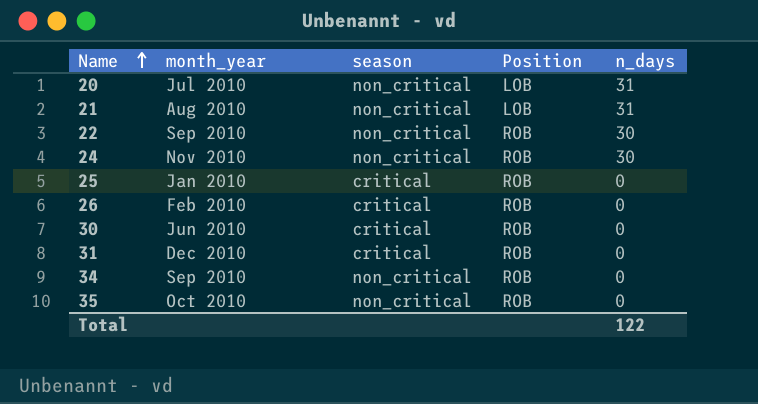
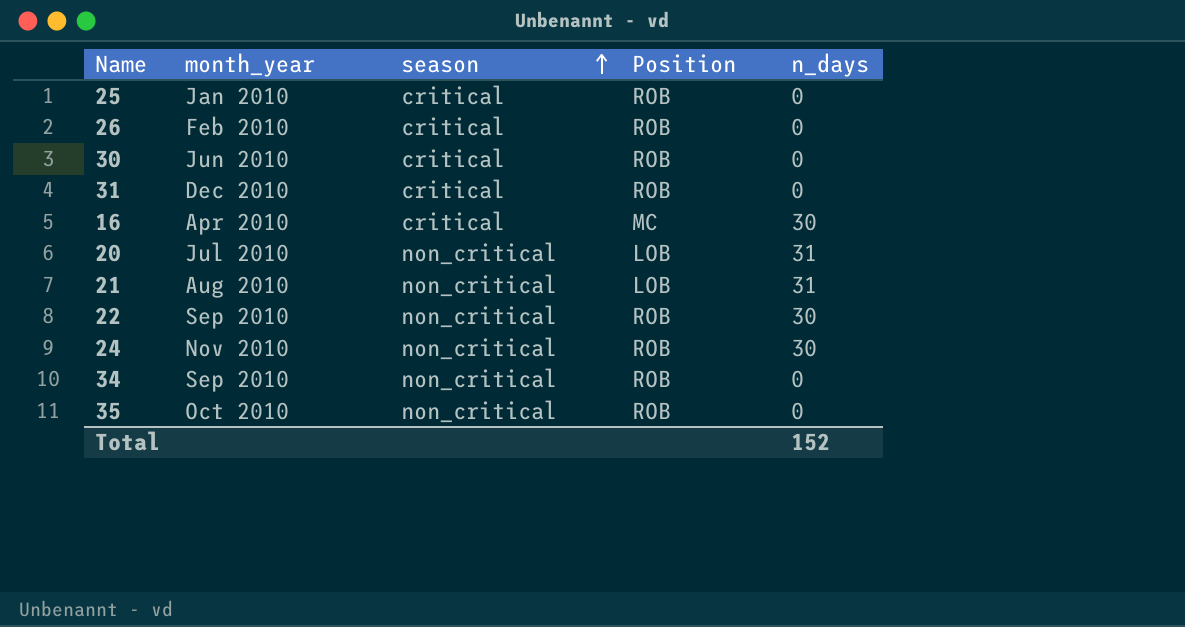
row order: Name ascending -> season ascending
row 16: none -> Apr 2010 | critical | MC | 30
Total | n_days: 122 -> 152

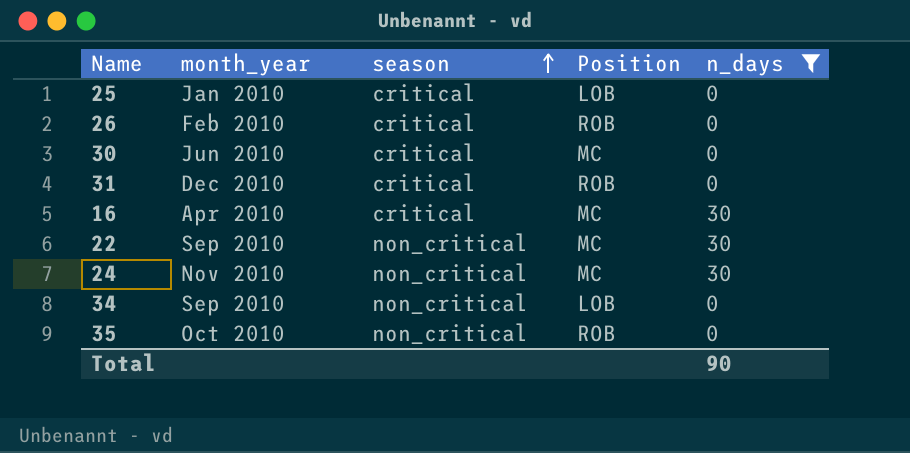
filter: none -> n_days != 31
25 | Position: ROB -> LOB
30 | Position: ROB -> MC
22 | Position: ROB -> MC
24 | Position: ROB -> MC
34 | Position: ROB -> LOB
Total | n_days: 152 -> 90

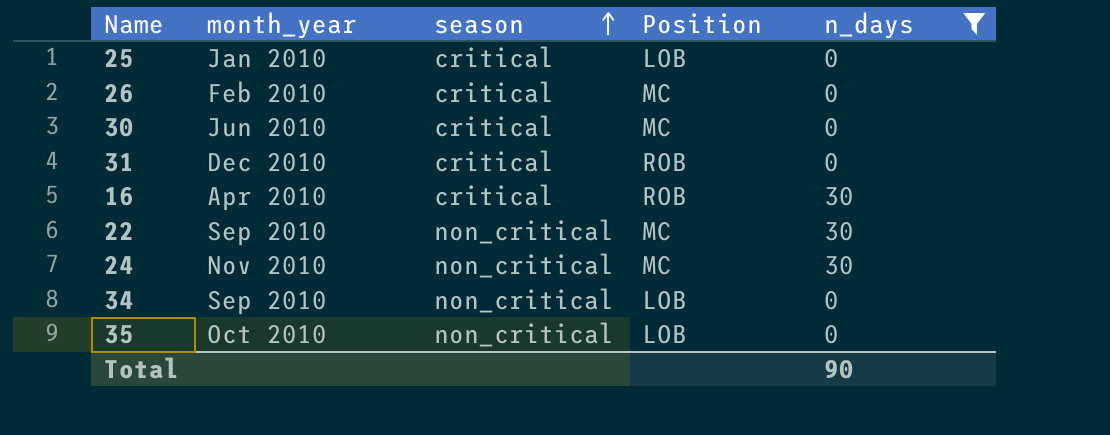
26 | Position: ROB -> MC
16 | Position: MC -> ROB
35 | Position: ROB -> LOB

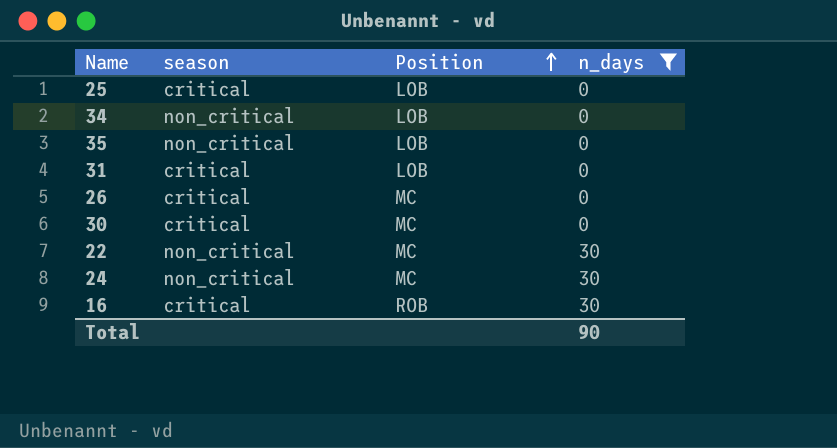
row order: season ascending -> Position ascending
column month_year | position: 2 -> none
31 | Position: ROB -> LOB

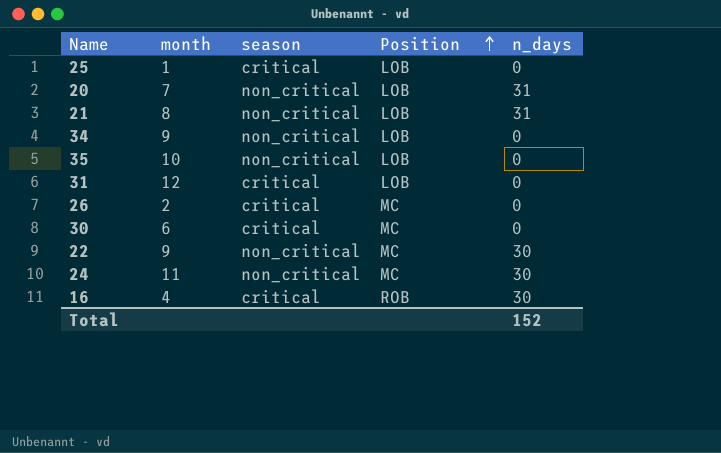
filter: n_days != 31 -> none
column month | position: none -> 2
Total | n_days: 90 -> 152

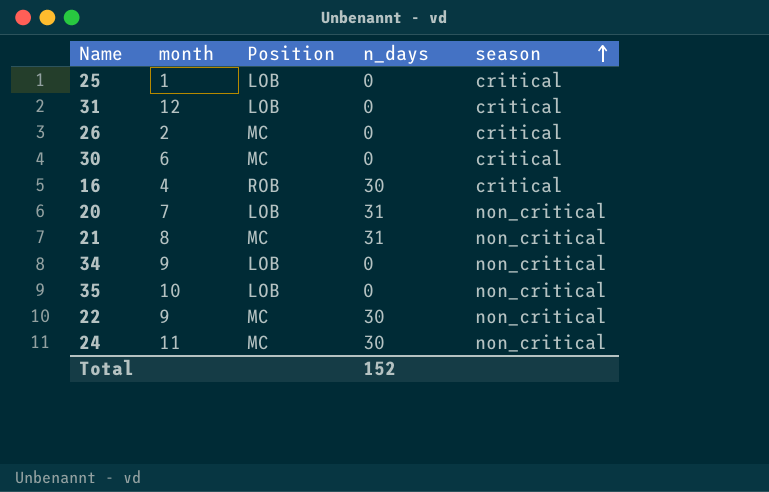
row order: Position ascending -> season ascending
column season | position: 3 -> 5
21 | Position: LOB -> MC

